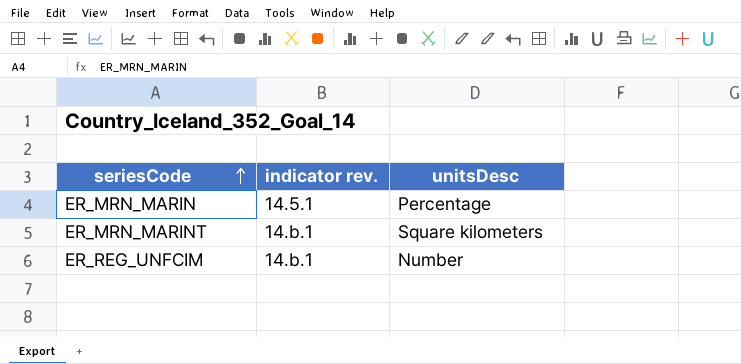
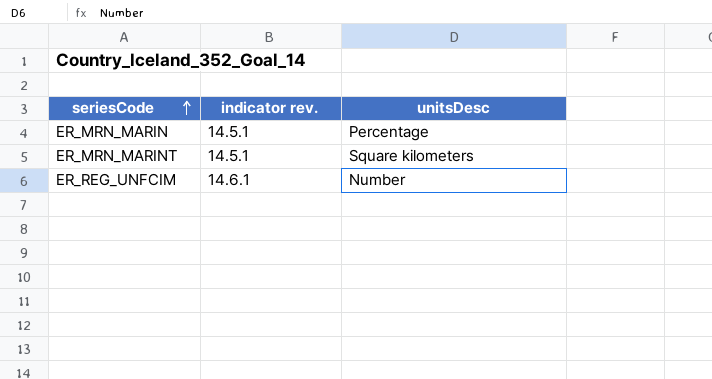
ER_MRN_MARINT | indicator rev.: 14.b.1 -> 14.5.1
ER_REG_UNFCIM | indicator rev.: 14.b.1 -> 14.6.1

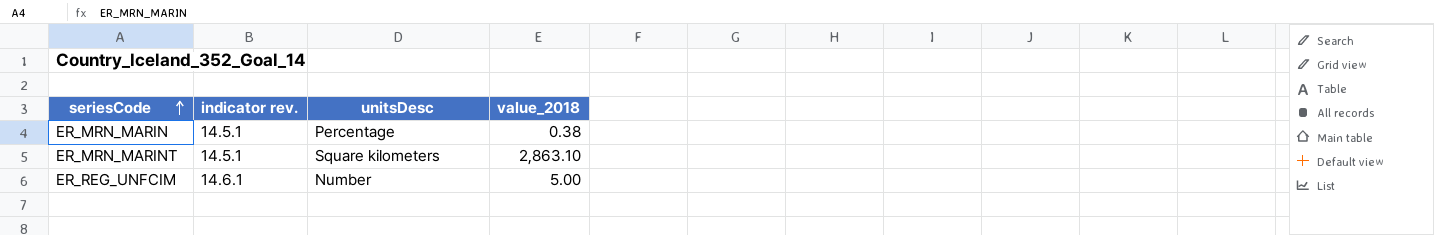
column value_2018 | position: none -> 4

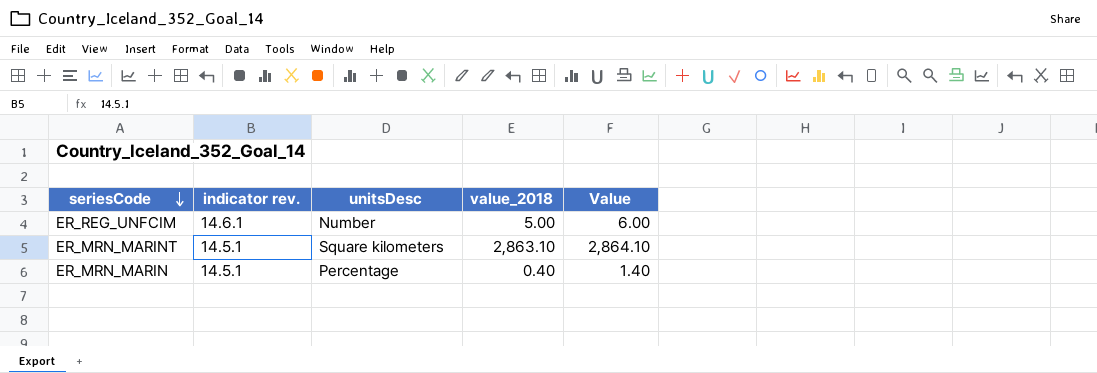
row order: seriesCode ascending -> seriesCode descending
column Value | formula: none -> [value_2018] + 1
ER_MRN_MARIN | value_2018: 0.38 -> 0.40

